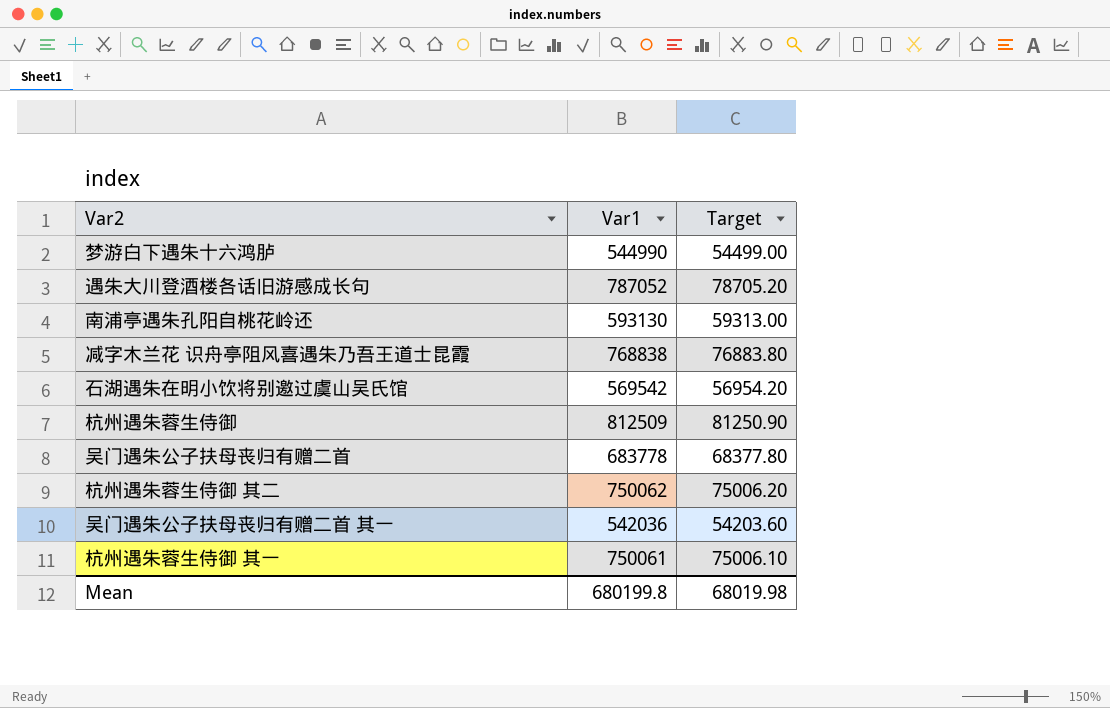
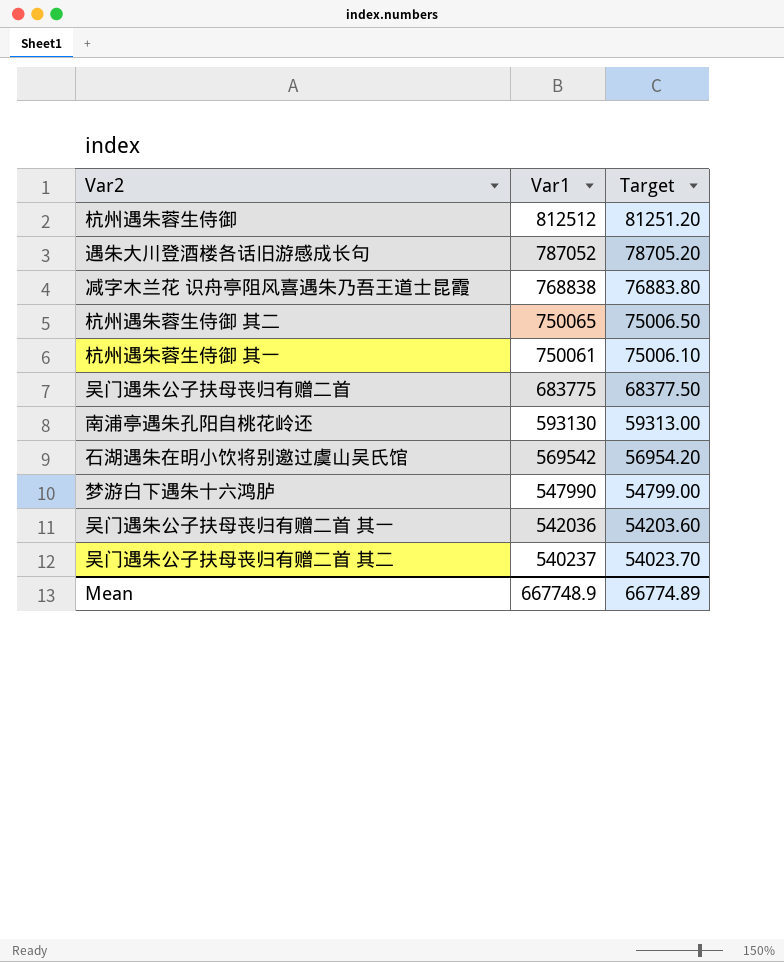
row order: none -> Var1 descending
杭州遇朱蓉生侍御 | Var1: 812509 -> 812512
杭州遇朱蓉生侍御 | Target: 81250.90 -> 81251.20
杭州遇朱蓉生侍御 其二 | Var1: 750062 -> 750065
杭州遇朱蓉生侍御 其二 | Target: 75006.20 -> 75006.50
吴门遇朱公子扶母丧归有赠二首 | Var1: 683778 -> 683775
吴门遇朱公子扶母丧归有赠二首 | Target: 68377.80 -> 68377.50
梦游白下遇朱十六鸿胪 | Var1: 544990 -> 547990
梦游白下遇朱十六鸿胪 | Target: 54499.00 -> 54799.00
row 吴门遇朱公子扶母丧归有赠二首 其二: none -> 540237 | 54023.70
Mean | Var1: 680199.8 -> 667748.9
Mean | Target: 68019.98 -> 66774.89

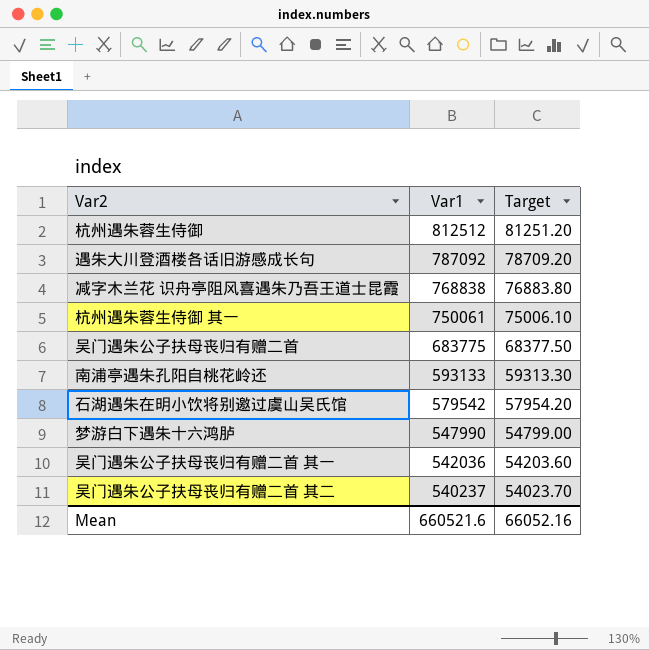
row 杭州遇朱蓉生侍御 其二: 750065 | 75006.50 -> none
遇朱大川登酒楼各话旧游感成长句 | Var1: 787052 -> 787092
遇朱大川登酒楼各话旧游感成长句 | Target: 78705.20 -> 78709.20
南浦亭遇朱孔阳自桃花岭还 | Var1: 593130 -> 593133
南浦亭遇朱孔阳自桃花岭还 | Target: 59313.00 -> 59313.30
石湖遇朱在明小饮将别邀过虞山吴氏馆 | Var1: 569542 -> 579542
石湖遇朱在明小饮将别邀过虞山吴氏馆 | Target: 56954.20 -> 57954.20
Mean | Var1: 667748.9 -> 660521.6
Mean | Target: 66774.89 -> 66052.16

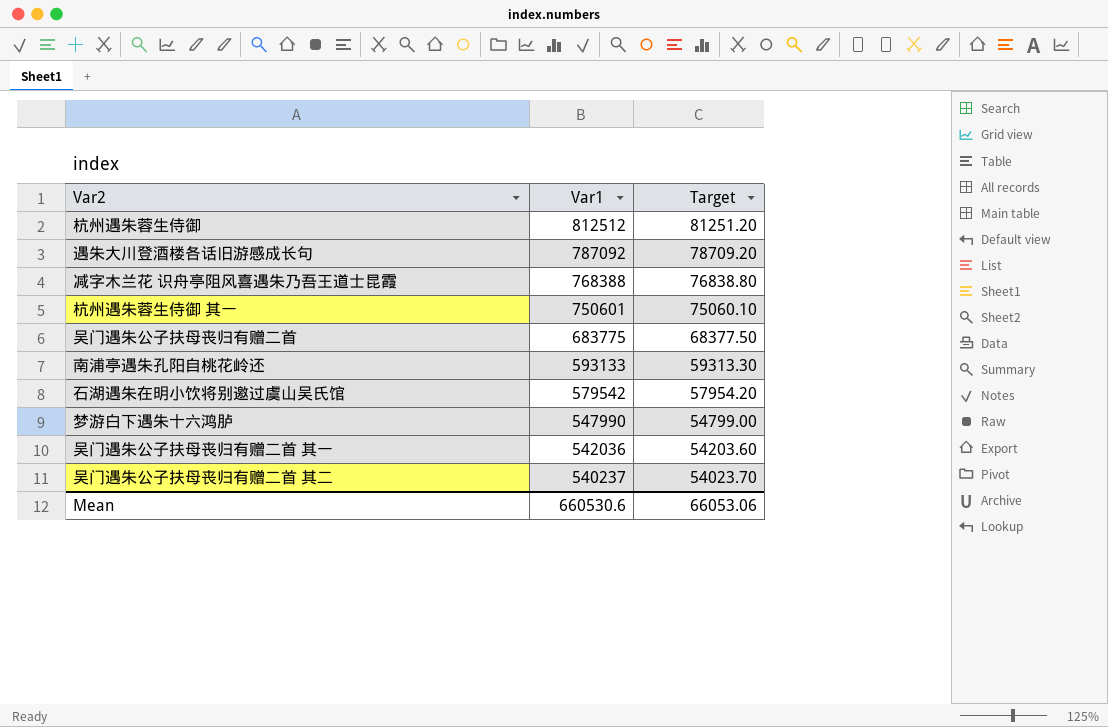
减字木兰花 识舟亭阻风喜遇朱乃吾王道士昆霞 | Var1: 768838 -> 768388
减字木兰花 识舟亭阻风喜遇朱乃吾王道士昆霞 | Target: 76883.80 -> 76838.80
杭州遇朱蓉生侍御 其一 | Var1: 750061 -> 750601
杭州遇朱蓉生侍御 其一 | Target: 75006.10 -> 75060.10
Mean | Var1: 660521.6 -> 660530.6
Mean | Target: 66052.16 -> 66053.06

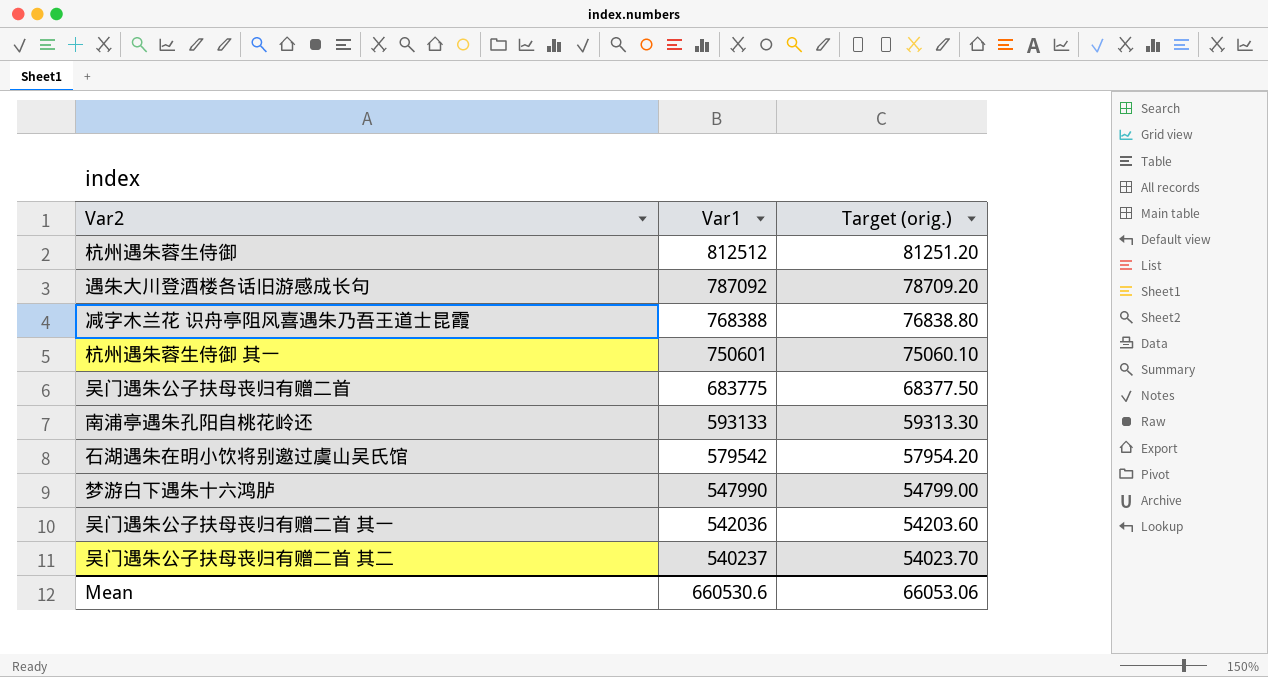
column name: Target -> Target (orig.)

